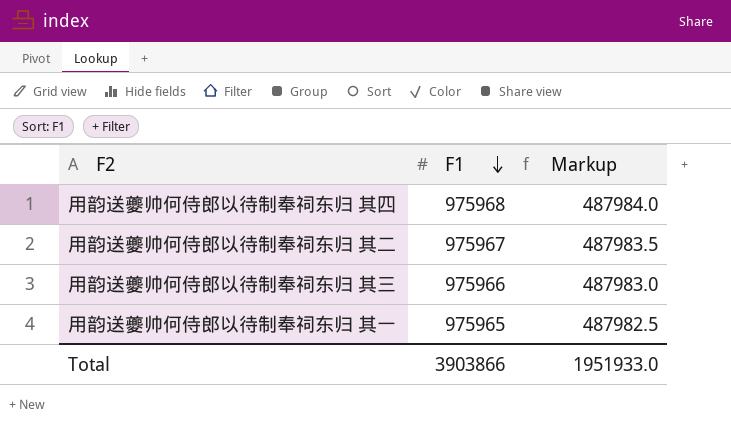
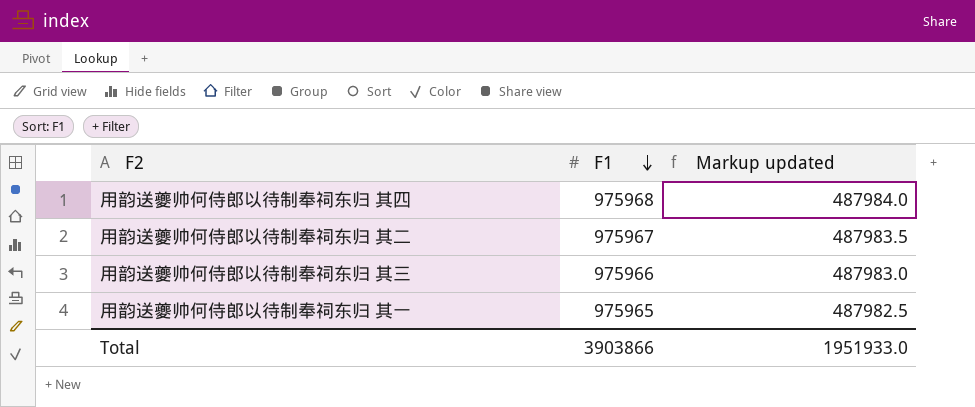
column name: Markup -> Markup updated

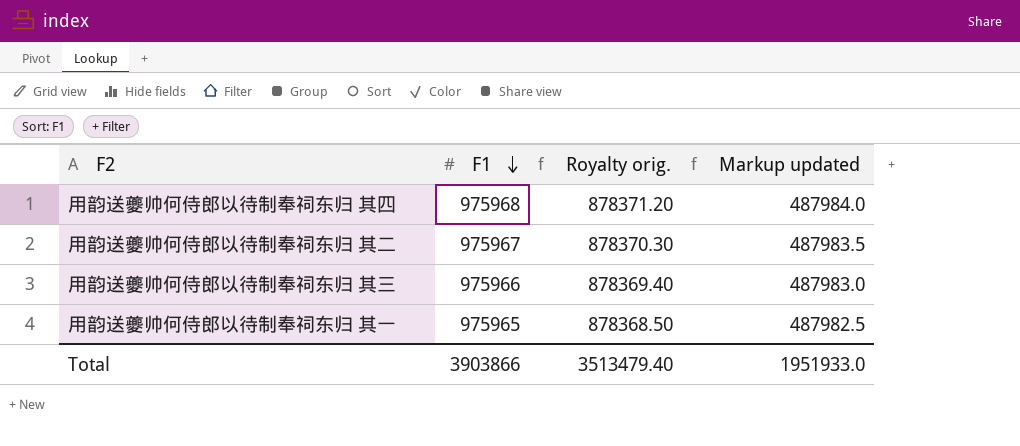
column Royalty orig. | formula: none -> [F1] * 0.9

